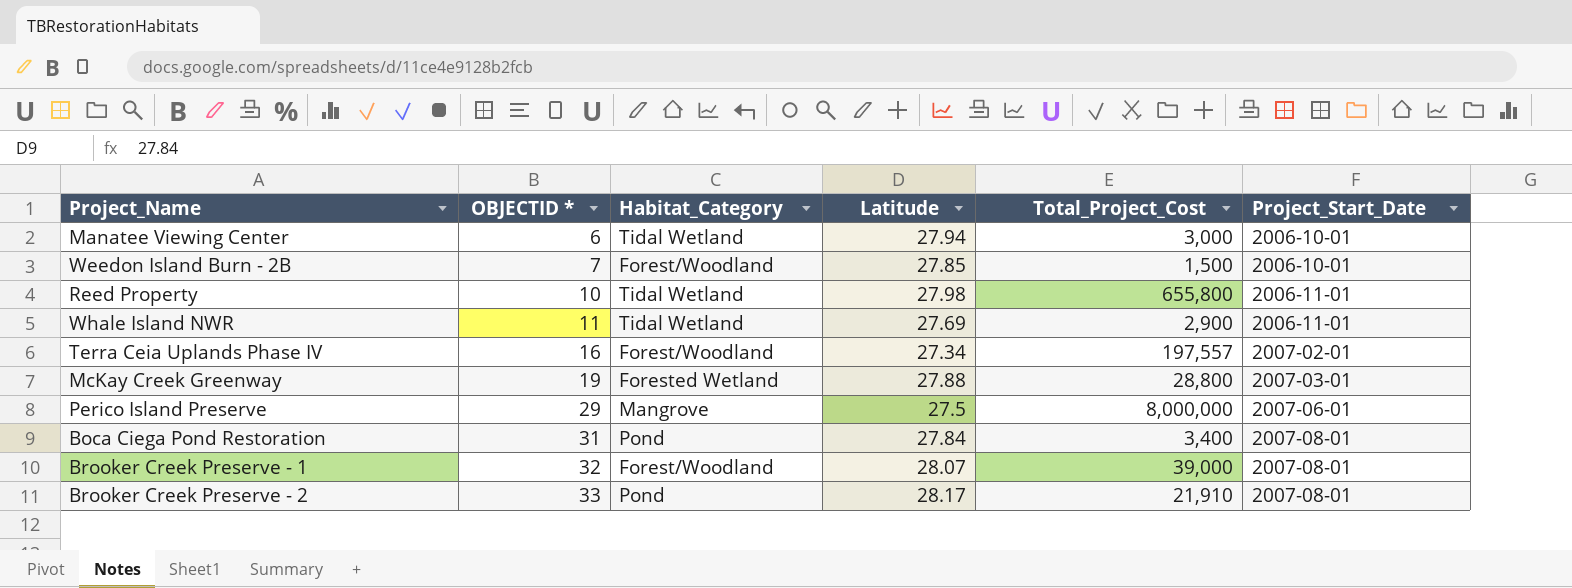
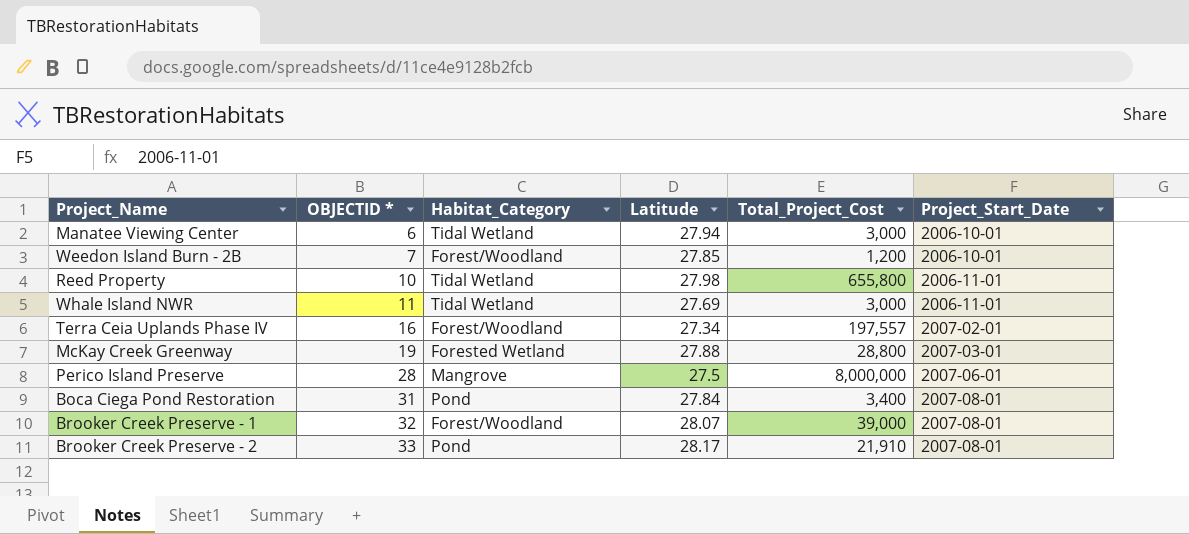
Weedon Island Burn - 2B | Total_Project_Cost: 1,500 -> 1,200
Whale Island NWR | Total_Project_Cost: 2,900 -> 3,000
Perico Island Preserve | OBJECTID *: 29 -> 28

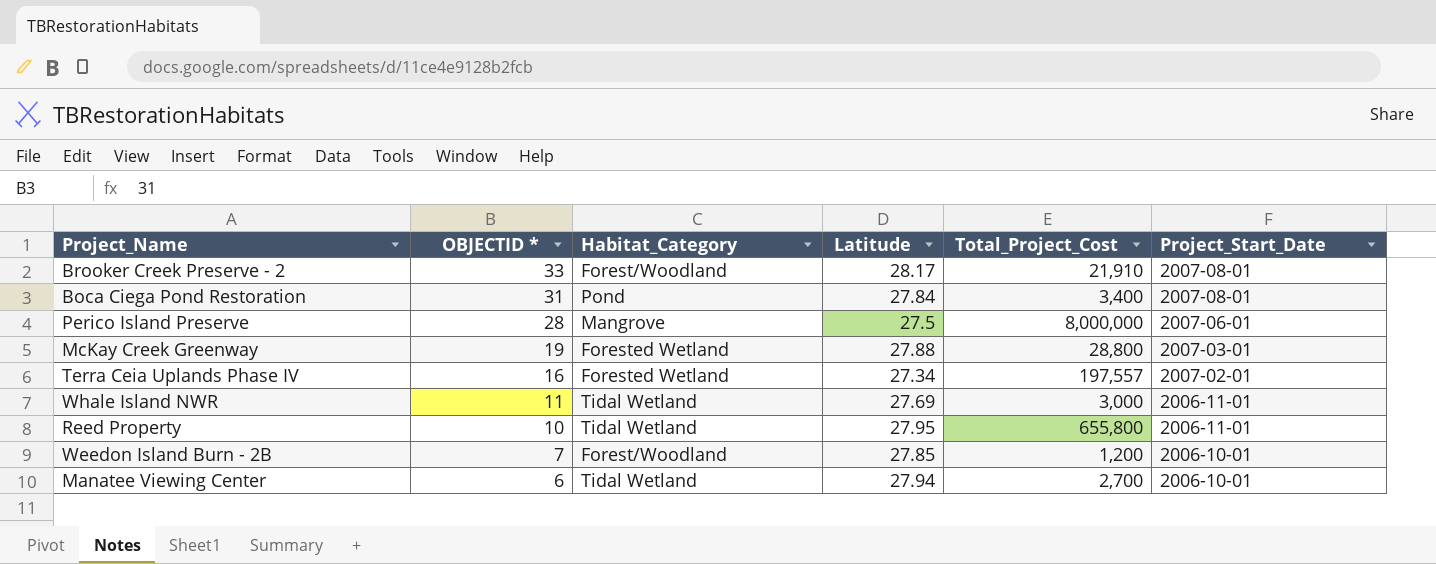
row order: OBJECTID * ascending -> OBJECTID * descending
row Brooker Creek Preserve - 1: 32 | Forest/Woodland | 28.07 | 39,000 | 2007-08-01 -> none
Brooker Creek Preserve - 2 | Habitat_Category: Pond -> Forest/Woodland
Terra Ceia Uplands Phase IV | Habitat_Category: Forest/Woodland -> Forested Wetland
Reed Property | Latitude: 27.98 -> 27.95
Manatee Viewing Center | Total_Project_Cost: 3,000 -> 2,700

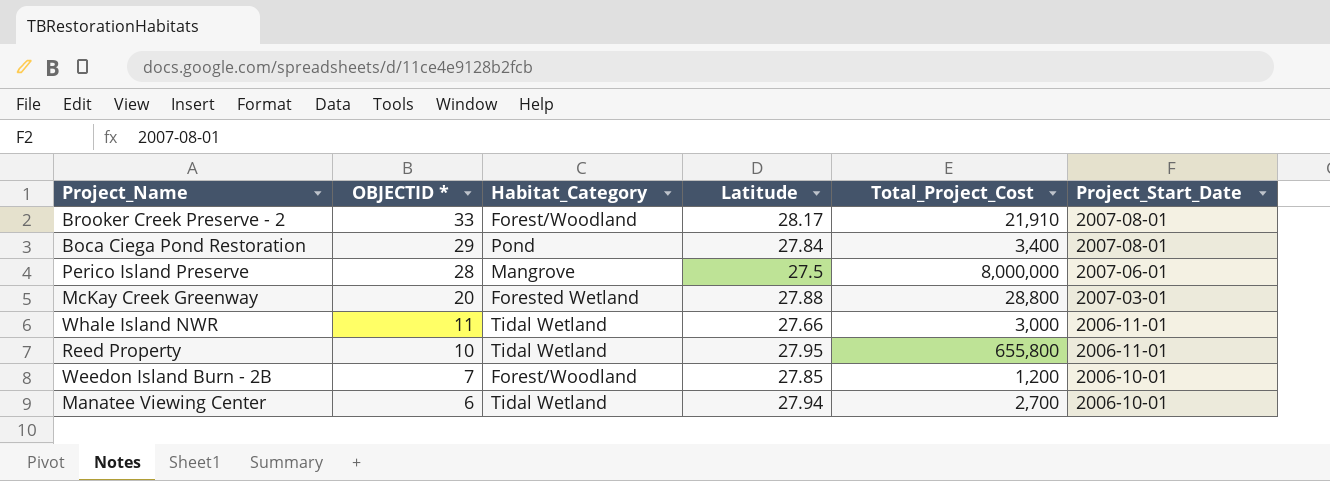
row Terra Ceia Uplands Phase IV: 16 | Forested Wetland | 27.34 | 197,557 | 2007-02-01 -> none
Boca Ciega Pond Restoration | OBJECTID *: 31 -> 29
McKay Creek Greenway | OBJECTID *: 19 -> 20
Whale Island NWR | Latitude: 27.69 -> 27.66

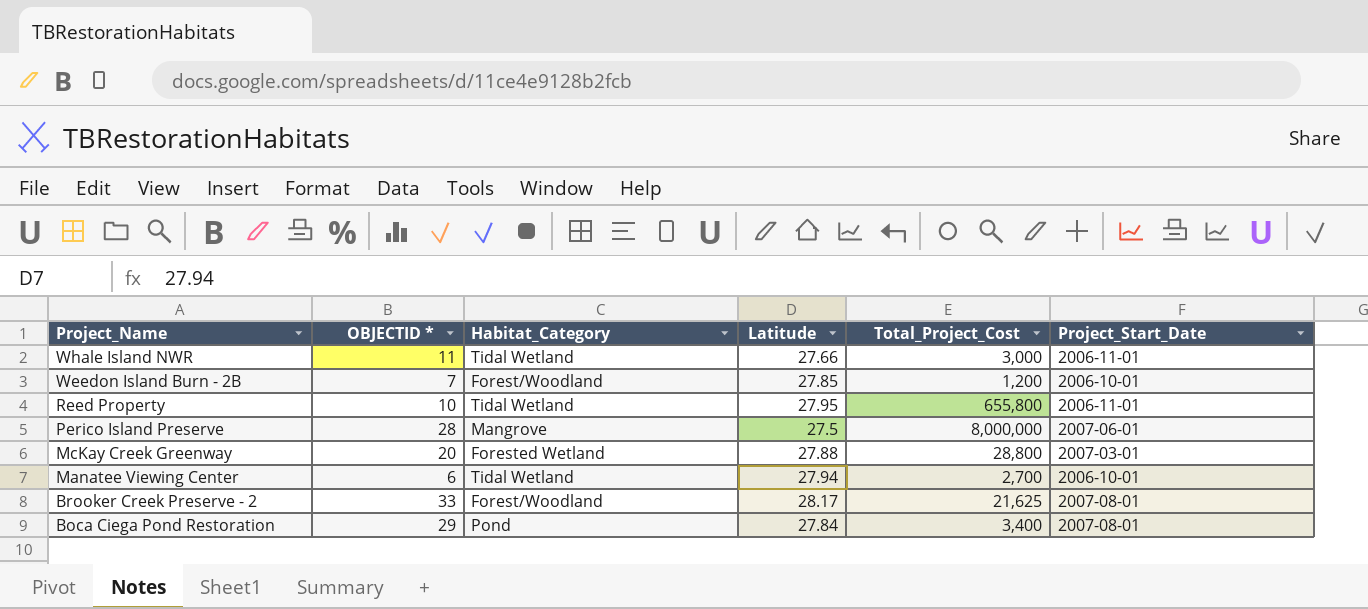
row order: OBJECTID * descending -> Project_Name descending
Brooker Creek Preserve - 2 | Total_Project_Cost: 21,910 -> 21,625

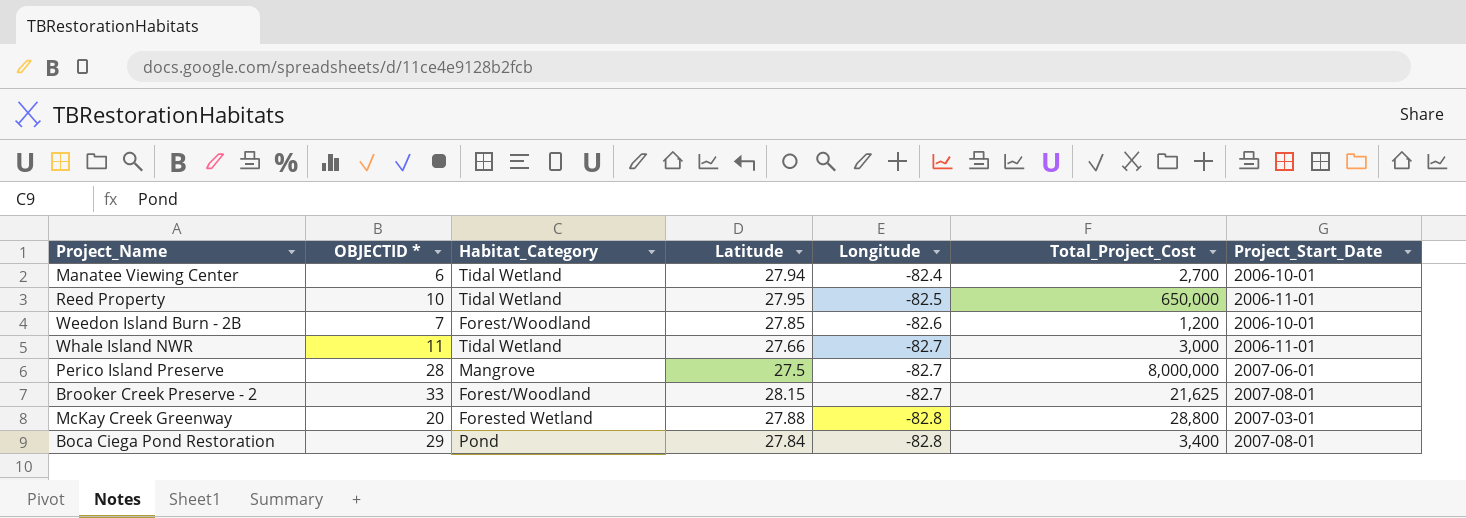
row order: Project_Name descending -> Longitude descending
column Longitude | position: none -> 5
Reed Property | Total_Project_Cost: 655,800 -> 650,000
Brooker Creek Preserve - 2 | Latitude: 28.17 -> 28.15

